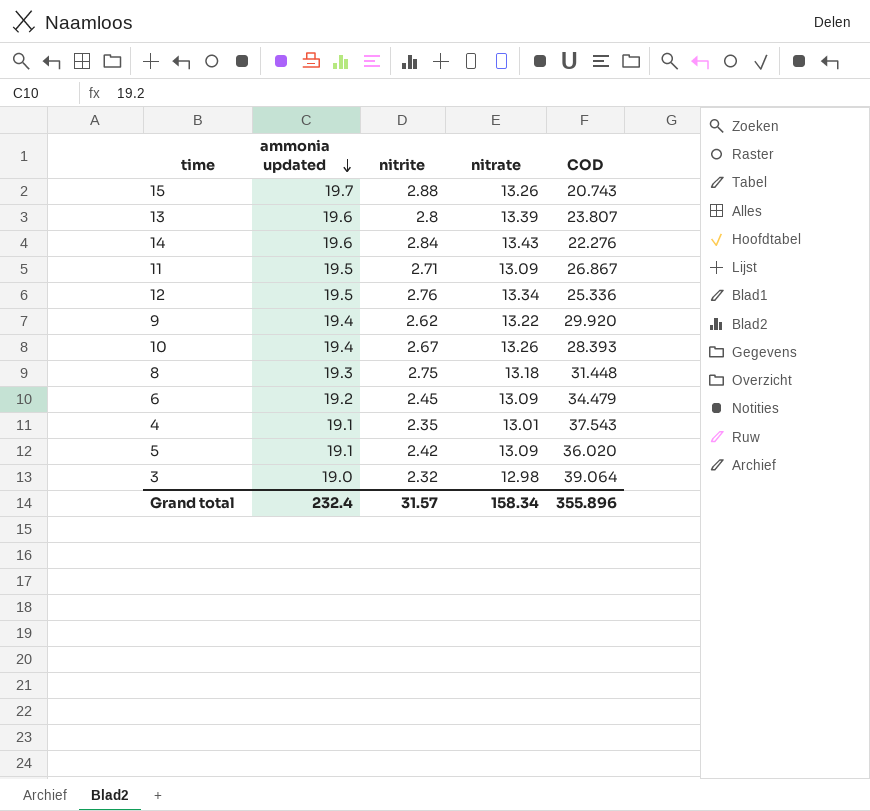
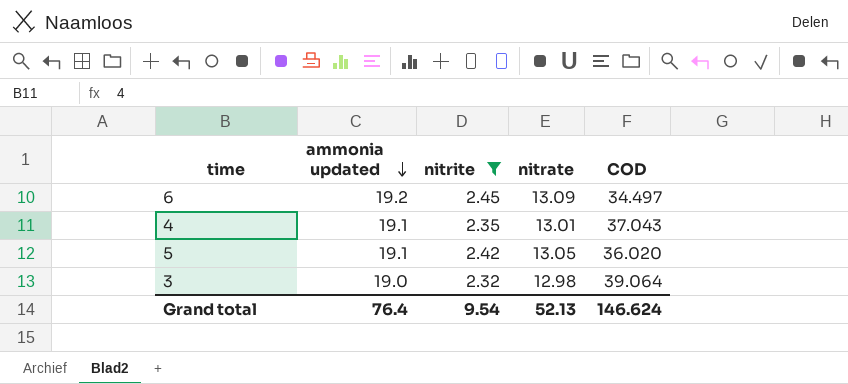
filter: none -> nitrite <= 2.45
6 | COD: 34.479 -> 34.497
4 | COD: 37.543 -> 37.043
5 | nitrate: 13.09 -> 13.05
Grand total | ammonia updated: 232.4 -> 76.4
Grand total | nitrite: 31.57 -> 9.54
Grand total | nitrate: 158.34 -> 52.13
Grand total | COD: 355.896 -> 146.624

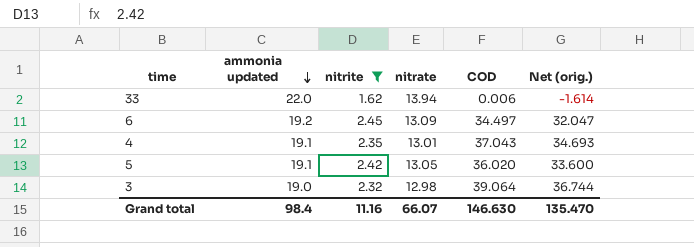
column Net (orig.) | formula: none -> [COD] - [nitrite]
row 33: none -> 22.0 | 1.62 | 13.94 | 0.006 | -1.614
Grand total | ammonia updated: 76.4 -> 98.4
Grand total | nitrite: 9.54 -> 11.16
Grand total | nitrate: 52.13 -> 66.07
Grand total | COD: 146.624 -> 146.630

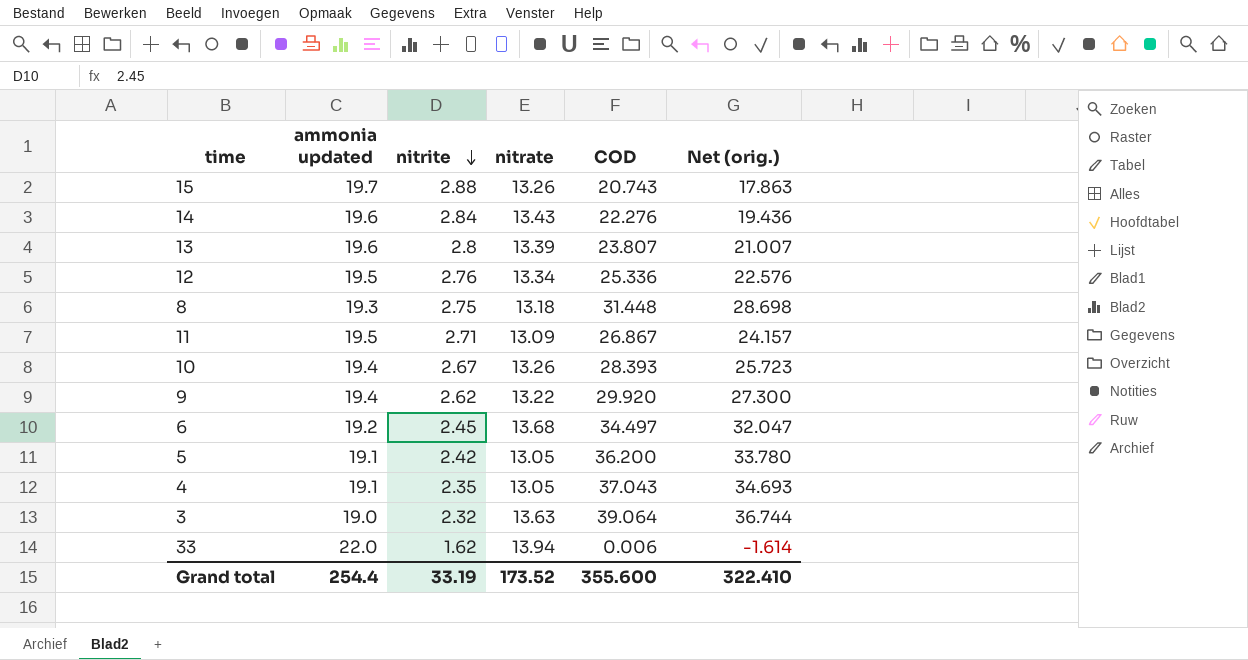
filter: nitrite <= 2.45 -> none
row order: ammonia updated descending -> nitrite descending
6 | nitrate: 13.09 -> 13.68
5 | COD: 36.020 -> 36.200
5 | Net (orig.): 33.600 -> 33.780
4 | nitrate: 13.01 -> 13.05
3 | nitrate: 12.98 -> 13.63
Grand total | ammonia updated: 98.4 -> 254.4
Grand total | nitrite: 11.16 -> 33.19
Grand total | nitrate: 66.07 -> 173.52
Grand total | COD: 146.630 -> 355.600
Grand total | Net (orig.): 135.470 -> 322.410

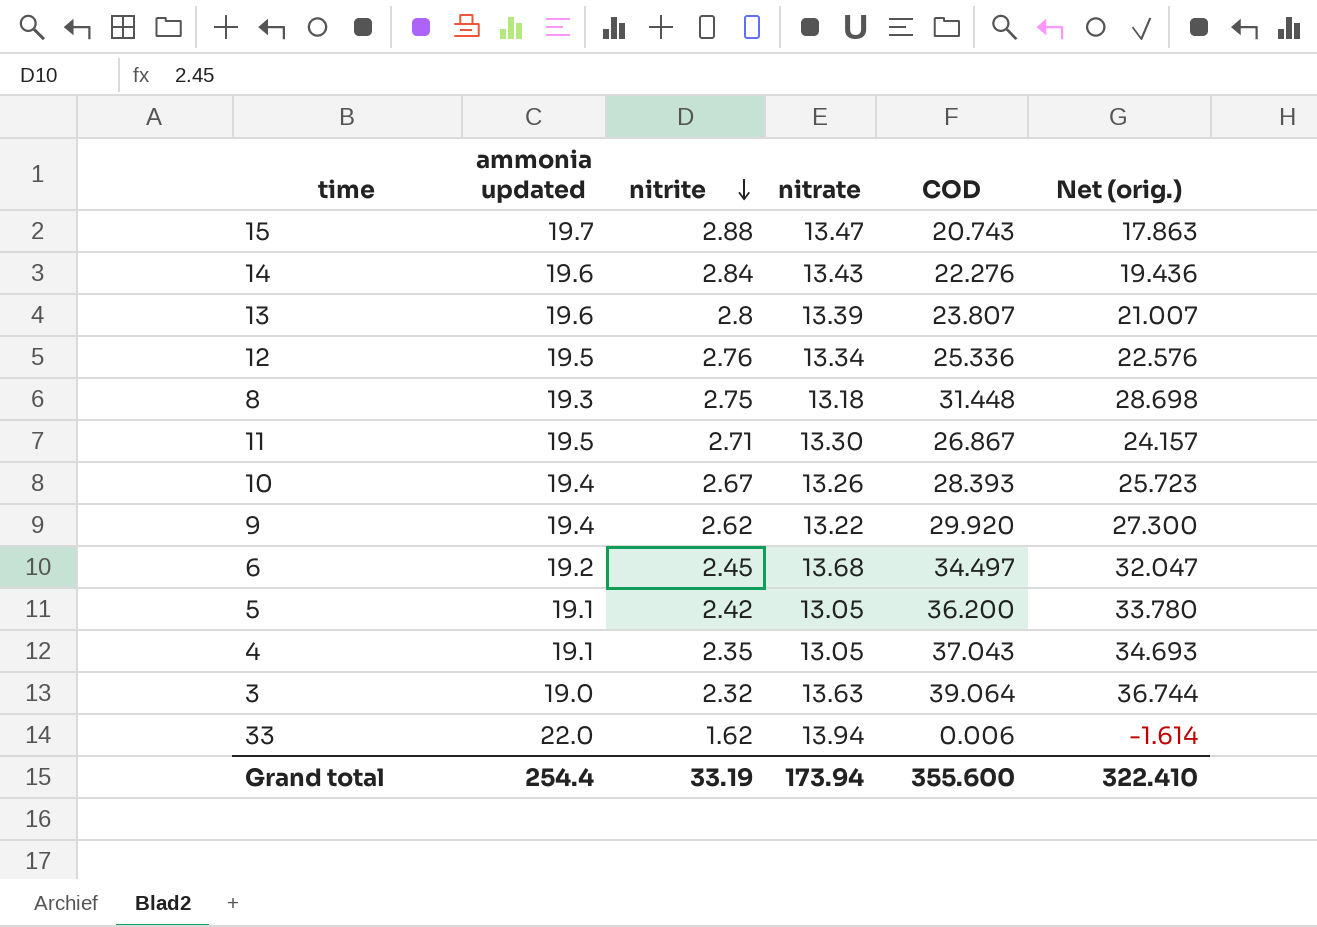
15 | nitrate: 13.26 -> 13.47
11 | nitrate: 13.09 -> 13.30
Grand total | nitrate: 173.52 -> 173.94

